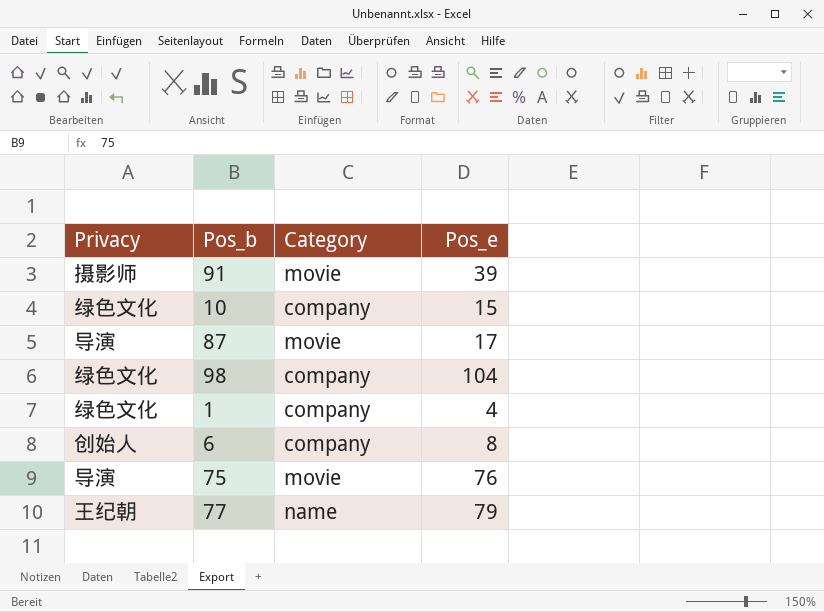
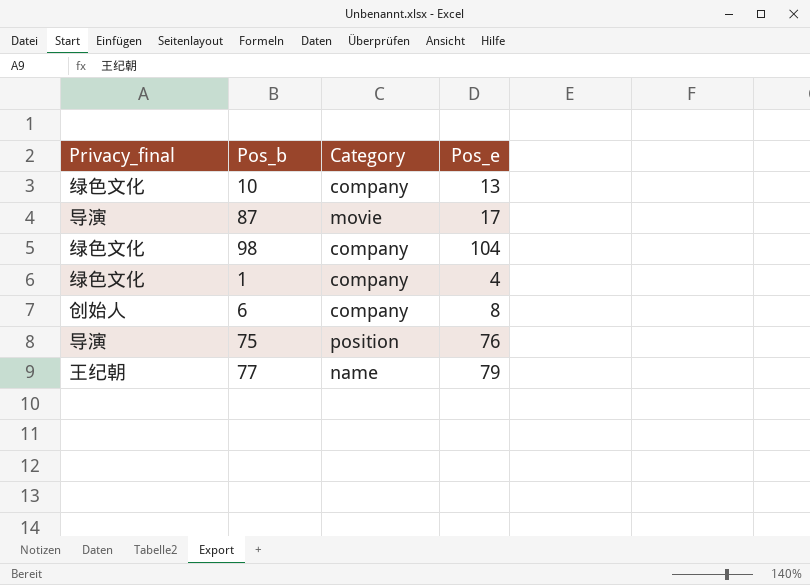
column name: Privacy -> Privacy_final
row 91: 摄影师 | movie | 39 -> none
10 | Pos_e: 15 -> 13
75 | Category: movie -> position

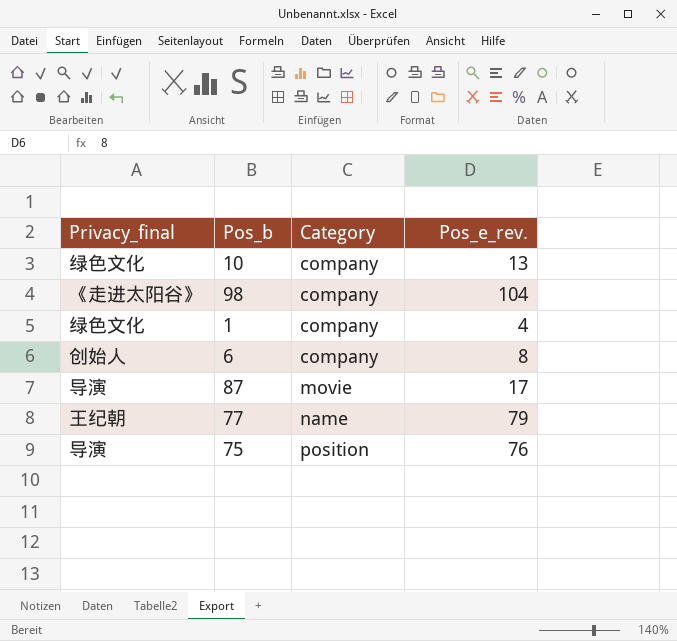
row order: none -> Category ascending
column name: Pos_e -> Pos_e_rev.
98 | Privacy_final: 绿色文化 -> 《走进太阳谷》

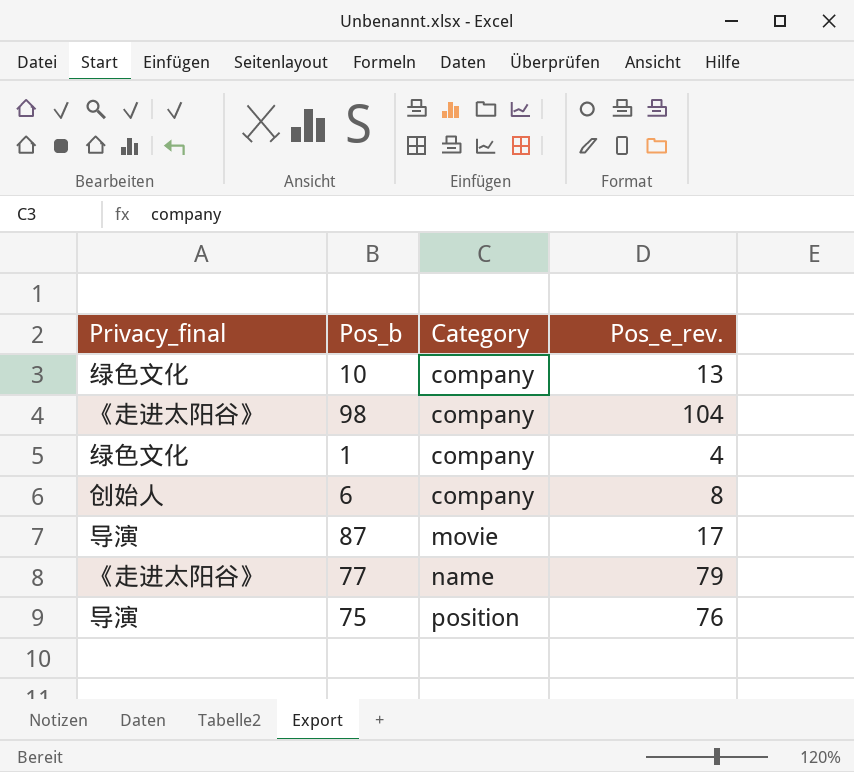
77 | Privacy_final: 王纪朝 -> 《走进太阳谷》

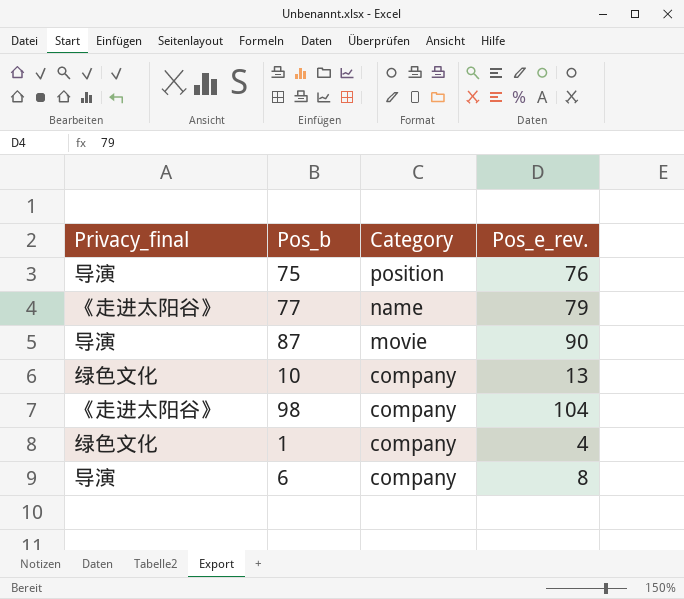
row order: Category ascending -> Category descending
87 | Pos_e_rev.: 17 -> 90
6 | Privacy_final: 创始人 -> 导演

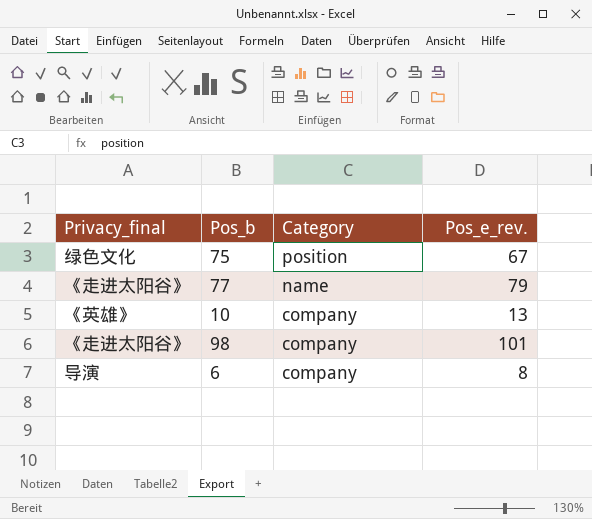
row 87: 导演 | movie | 90 -> none
row 1: 绿色文化 | company | 4 -> none
75 | Privacy_final: 导演 -> 绿色文化
75 | Pos_e_rev.: 76 -> 67
10 | Privacy_final: 绿色文化 -> 《英雄》
98 | Pos_e_rev.: 104 -> 101

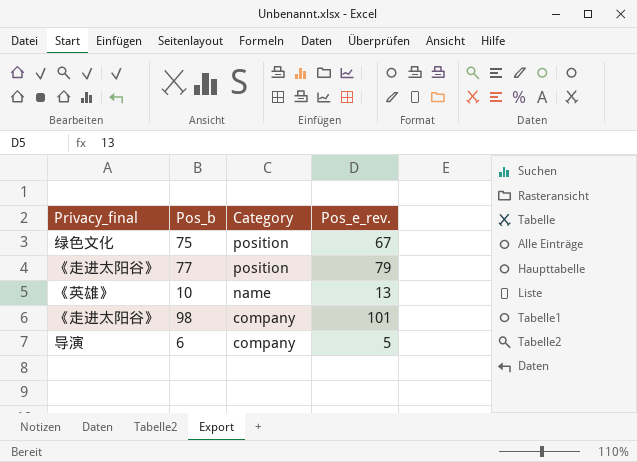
77 | Category: name -> position
10 | Category: company -> name
6 | Pos_e_rev.: 8 -> 5

